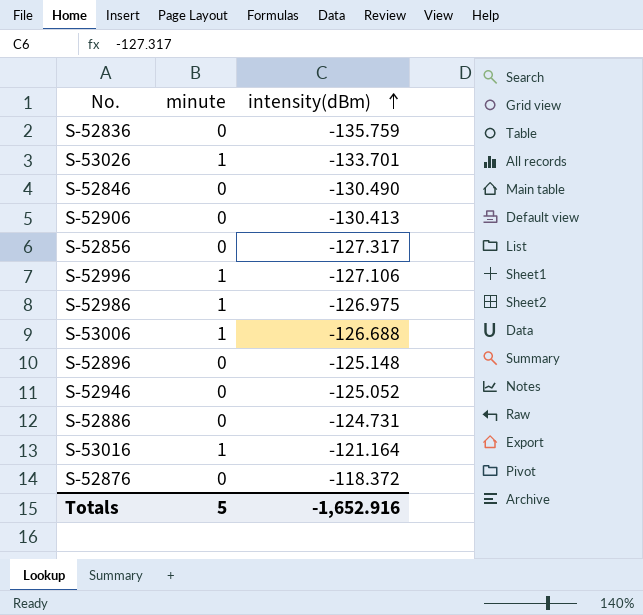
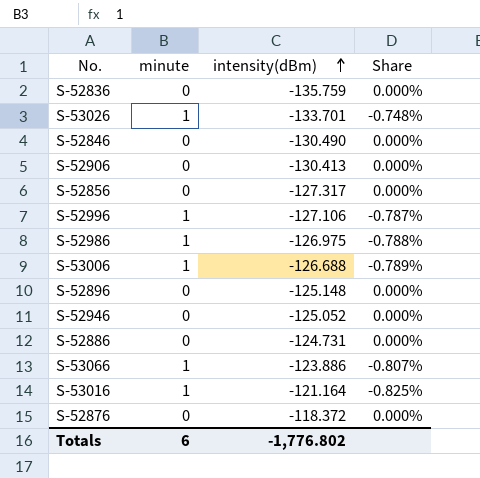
column Share | formula: none -> [minute] / [intensity(dBm)]
row S-53066: none -> 1 | -123.886 | -0.807%
Totals | minute: 5 -> 6
Totals | intensity(dBm): -1,652.916 -> -1,776.802

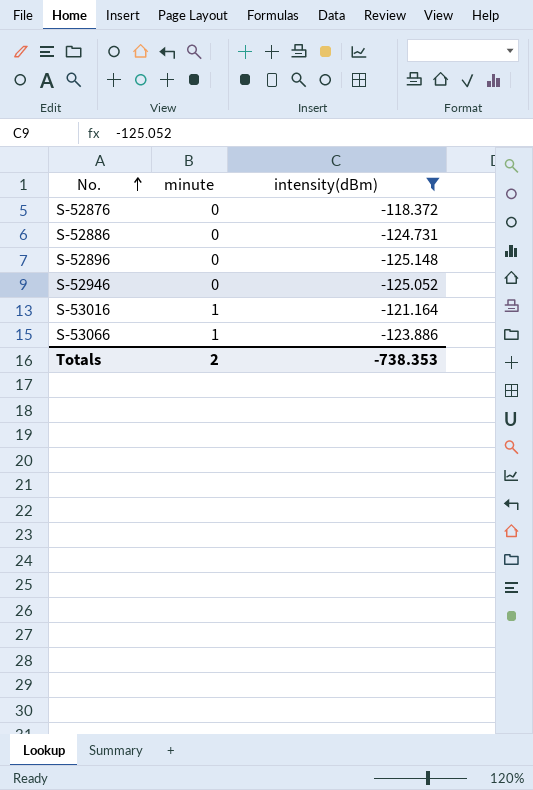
filter: none -> intensity(dBm) >= -125.148
row order: intensity(dBm) ascending -> No. ascending
column Share | formula: [minute] / [intensity(dBm)] -> none
Totals | minute: 6 -> 2
Totals | intensity(dBm): -1,776.802 -> -738.353

